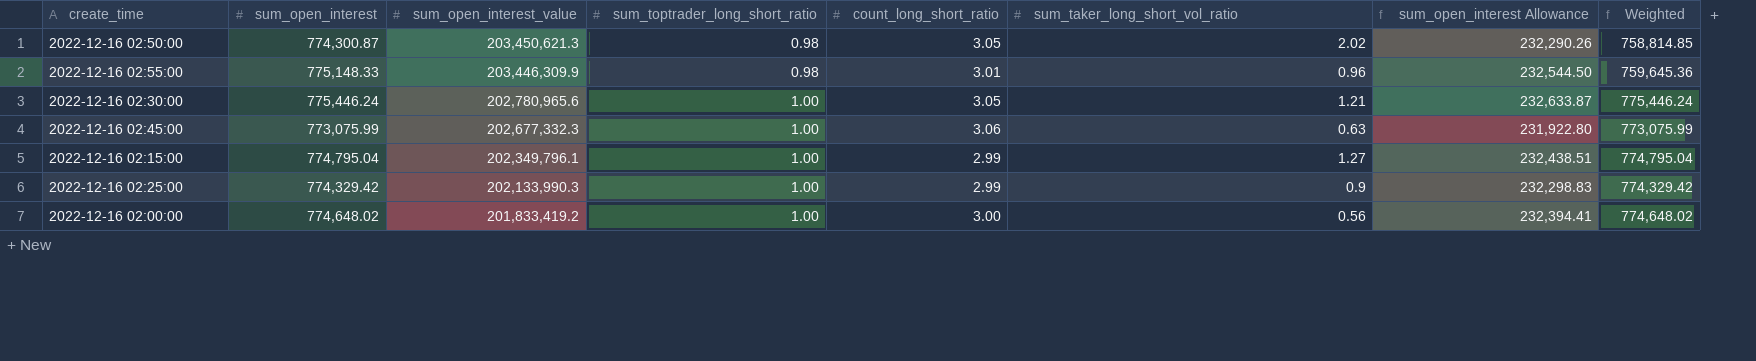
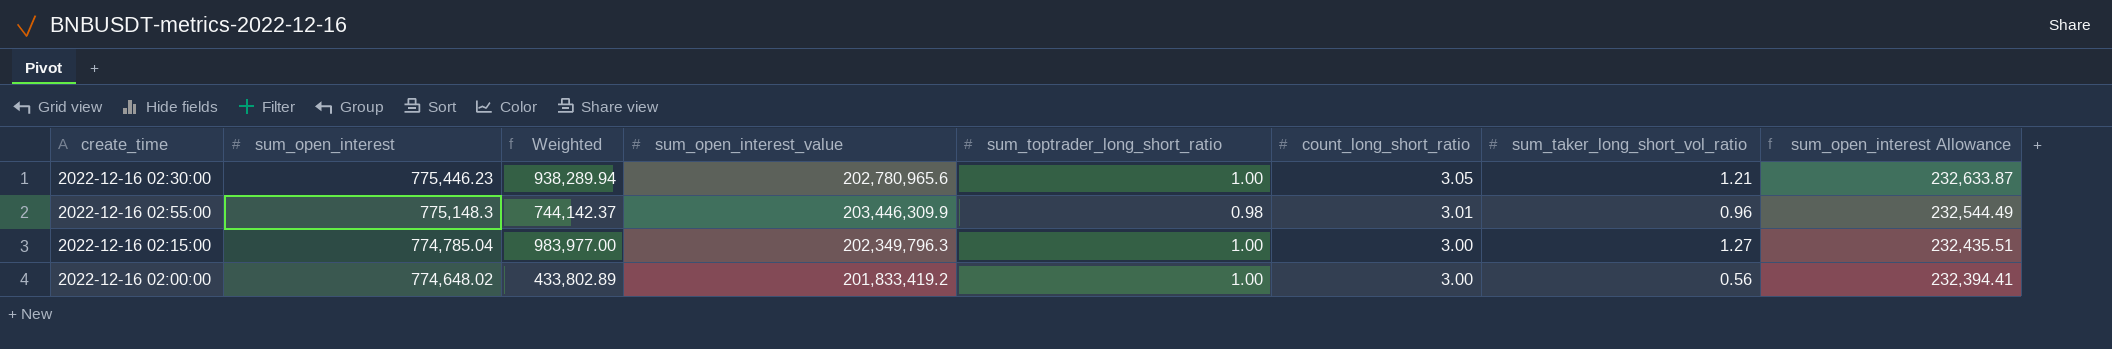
row order: sum_open_interest_value descending -> sum_open_interest descending
column Weighted | formula: [sum_open_interest] * [sum_toptrader_long_short_ratio] -> [sum_open_interest] * [sum_taker_long_short_vol_ratio]
column Weighted | position: 8 -> 3
row 2022-12-16 02:50:00: 774,300.87 | 203,450,621.3 | 0.98 | 3.05 | 2.02 | 232,290.26 | 758,814.85 -> none
row 2022-12-16 02:45:00: 773,075.99 | 202,677,332.3 | 1.00 | 3.06 | 0.63 | 231,922.80 | 773,075.99 -> none
row 2022-12-16 02:25:00: 774,329.42 | 202,133,990.3 | 1.00 | 2.99 | 0.9 | 232,298.83 | 774,329.42 -> none
2022-12-16 02:30:00 | sum_open_interest: 775,446.24 -> 775,446.23
2022-12-16 02:55:00 | sum_open_interest: 775,148.33 -> 775,148.3
2022-12-16 02:55:00 | sum_open_interest Allowance: 232,544.50 -> 232,544.49
2022-12-16 02:15:00 | sum_open_interest: 774,795.04 -> 774,785.04
2022-12-16 02:15:00 | sum_open_interest_value: 202,349,796.1 -> 202,349,796.3
2022-12-16 02:15:00 | count_long_short_ratio: 2.99 -> 3.00
2022-12-16 02:15:00 | sum_open_interest Allowance: 232,438.51 -> 232,435.51

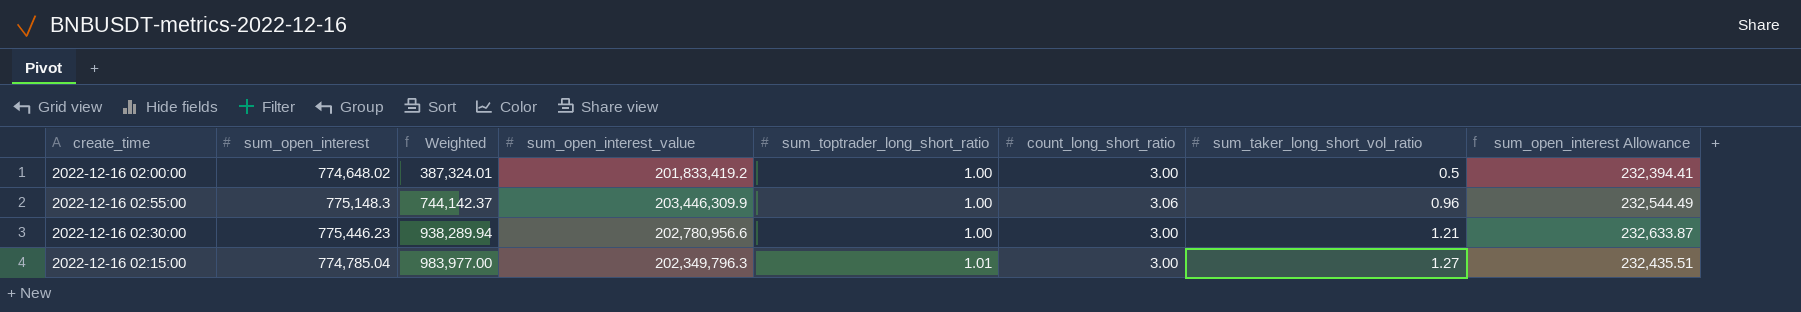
row order: sum_open_interest descending -> Weighted ascending
2022-12-16 02:00:00 | Weighted: 433,802.89 -> 387,324.01
2022-12-16 02:00:00 | sum_taker_long_short_vol_ratio: 0.56 -> 0.5
2022-12-16 02:55:00 | sum_toptrader_long_short_ratio: 0.98 -> 1.00
2022-12-16 02:55:00 | count_long_short_ratio: 3.01 -> 3.06
2022-12-16 02:30:00 | sum_open_interest_value: 202,780,965.6 -> 202,780,956.6
2022-12-16 02:30:00 | count_long_short_ratio: 3.05 -> 3.00
2022-12-16 02:15:00 | sum_toptrader_long_short_ratio: 1.00 -> 1.01

